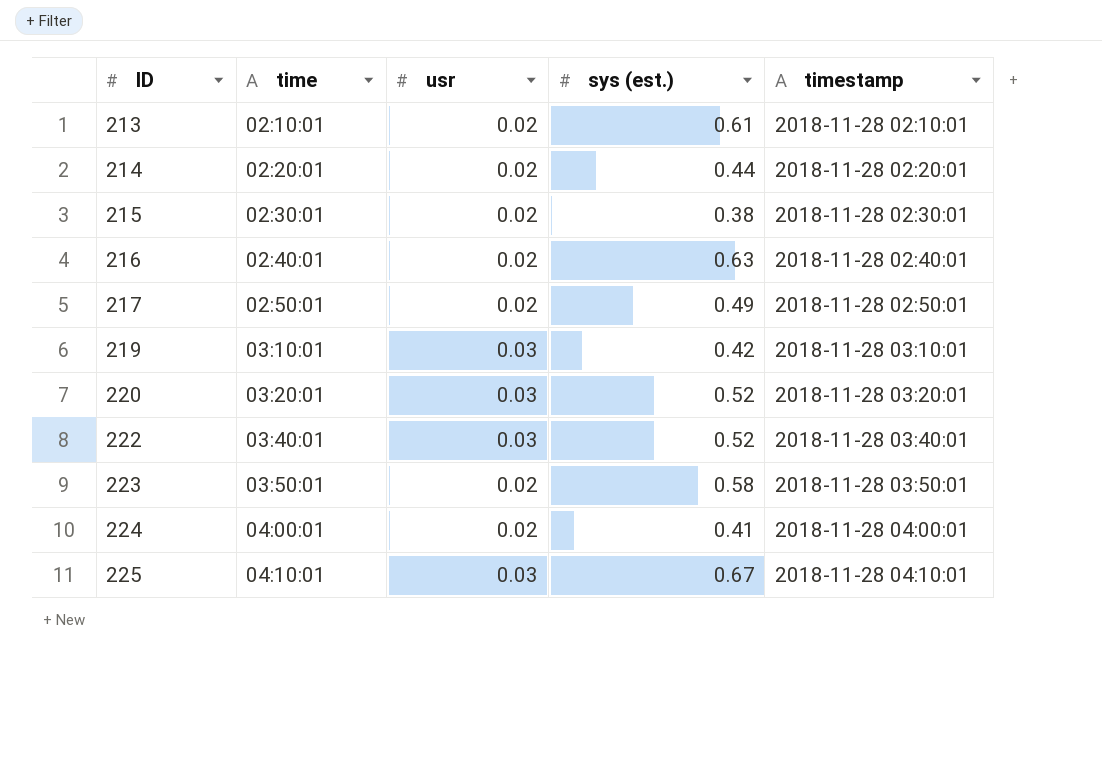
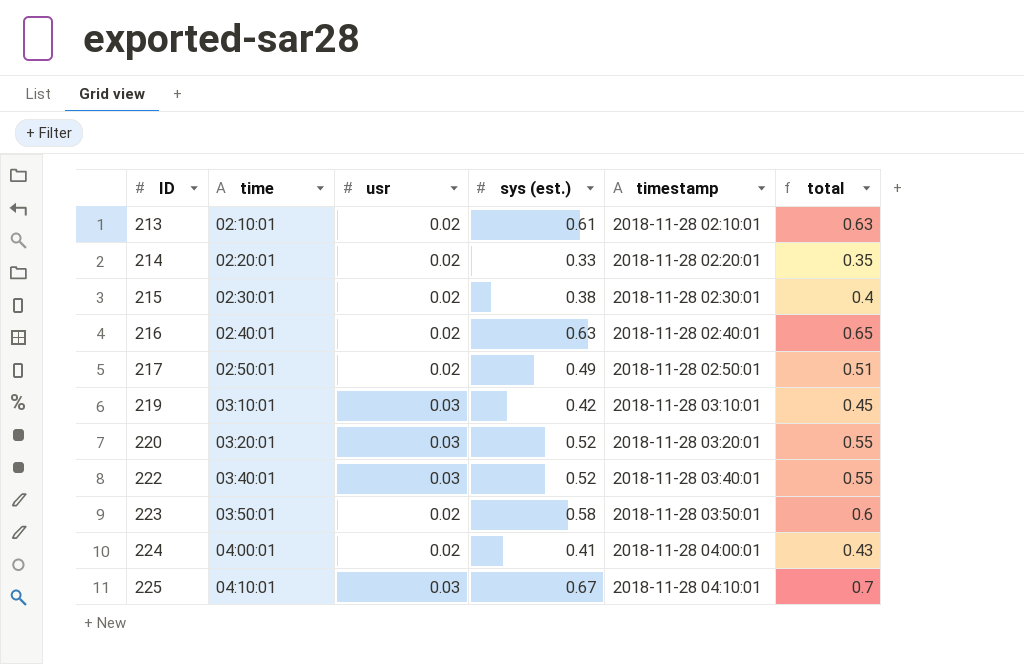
column total | formula: none -> [usr] + [sys (est.)]
214 | sys (est.): 0.44 -> 0.33

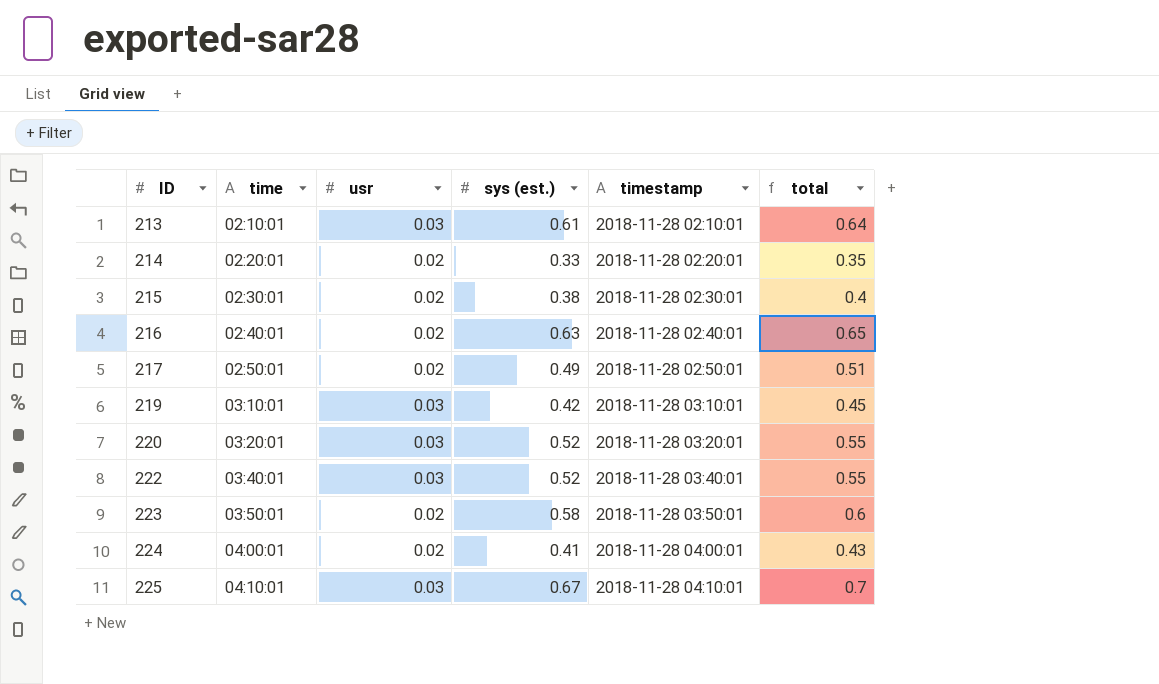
213 | usr: 0.02 -> 0.03
213 | total: 0.63 -> 0.64

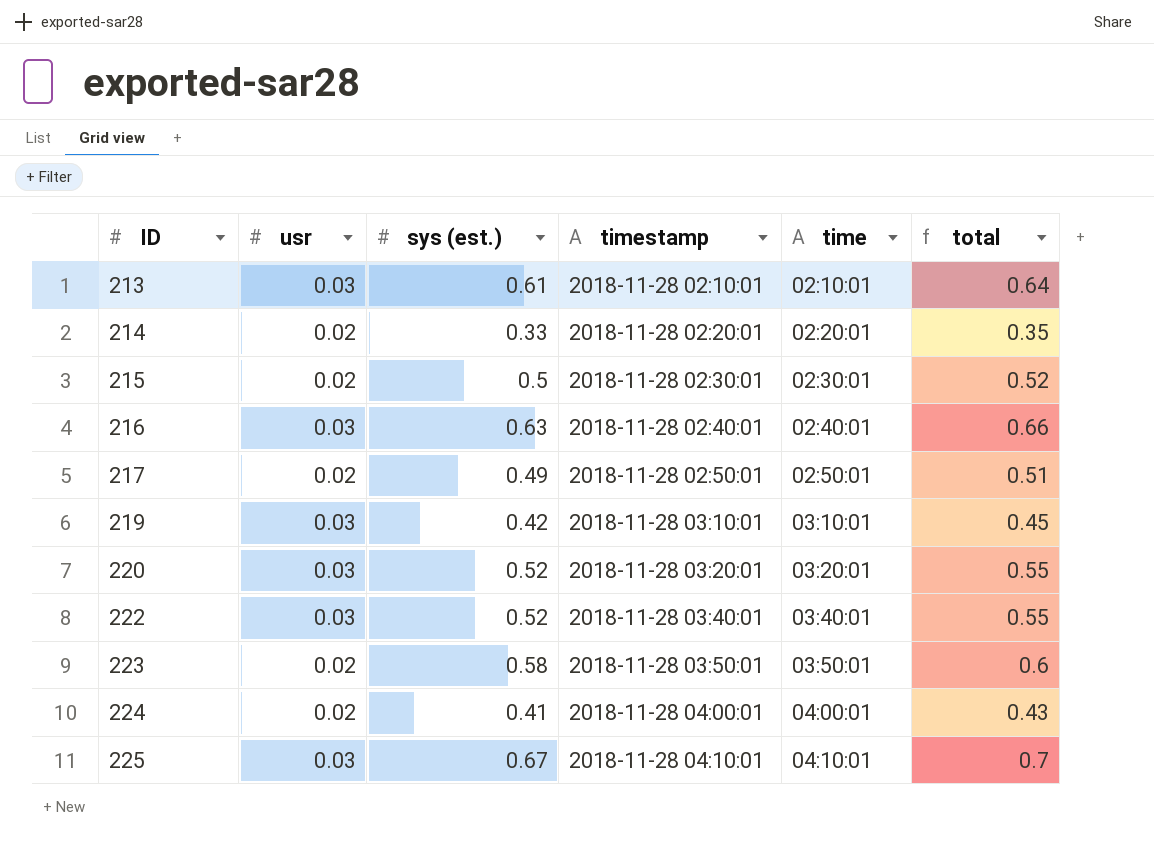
column time | position: 2 -> 5
215 | sys (est.): 0.38 -> 0.5
215 | total: 0.4 -> 0.52
216 | usr: 0.02 -> 0.03
216 | total: 0.65 -> 0.66

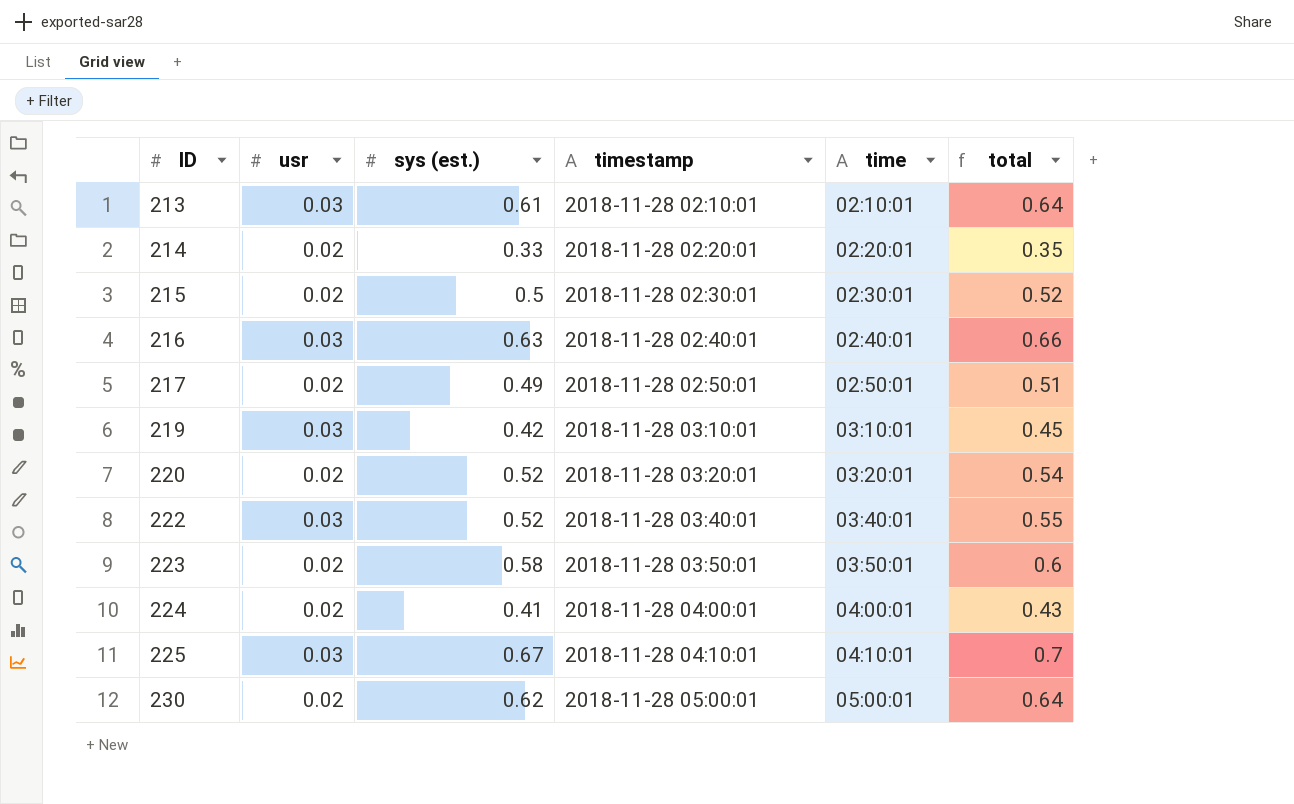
220 | usr: 0.03 -> 0.02
220 | total: 0.55 -> 0.54
row 230: none -> 0.02 | 0.62 | 2018-11-28 05:00:01 | 05:00:01 | 0.64

